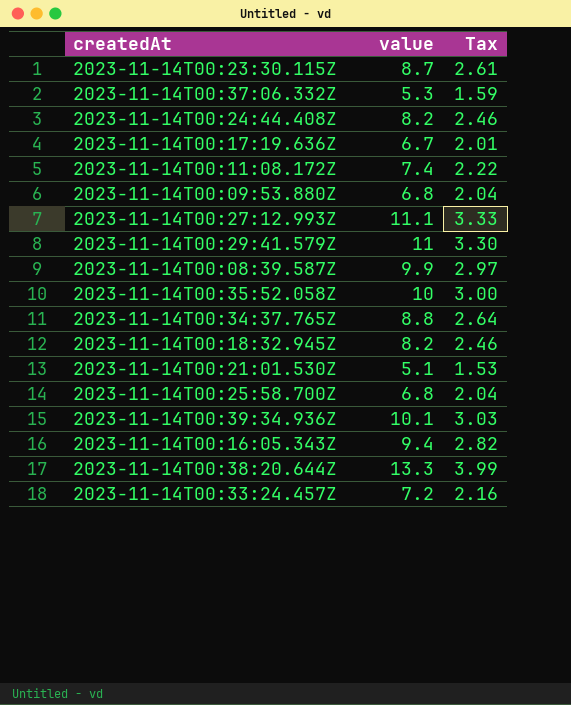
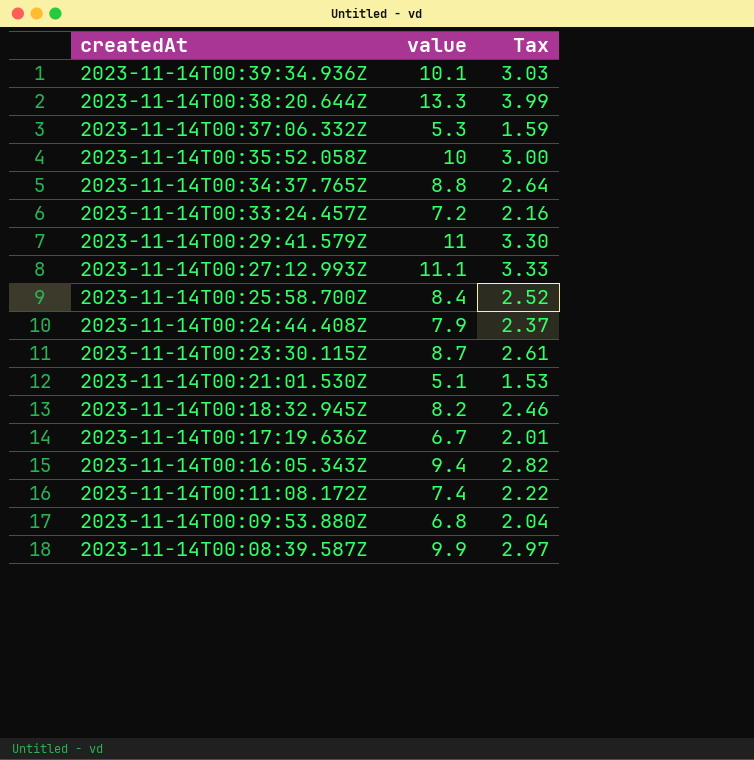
row order: none -> createdAt descending
2023-11-14T00:25:58.700Z | value: 6.8 -> 8.4
2023-11-14T00:25:58.700Z | Tax: 2.04 -> 2.52
2023-11-14T00:24:44.408Z | value: 8.2 -> 7.9
2023-11-14T00:24:44.408Z | Tax: 2.46 -> 2.37

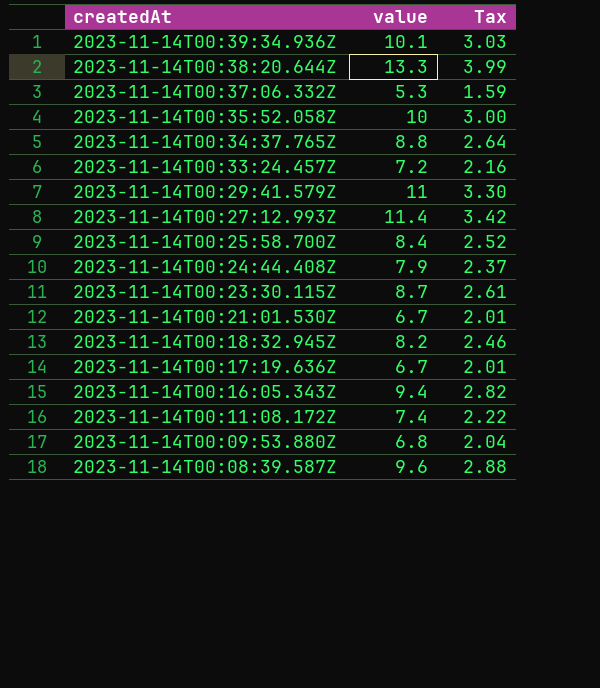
2023-11-14T00:27:12.993Z | value: 11.1 -> 11.4
2023-11-14T00:27:12.993Z | Tax: 3.33 -> 3.42
2023-11-14T00:21:01.530Z | value: 5.1 -> 6.7
2023-11-14T00:21:01.530Z | Tax: 1.53 -> 2.01
2023-11-14T00:08:39.587Z | value: 9.9 -> 9.6
2023-11-14T00:08:39.587Z | Tax: 2.97 -> 2.88

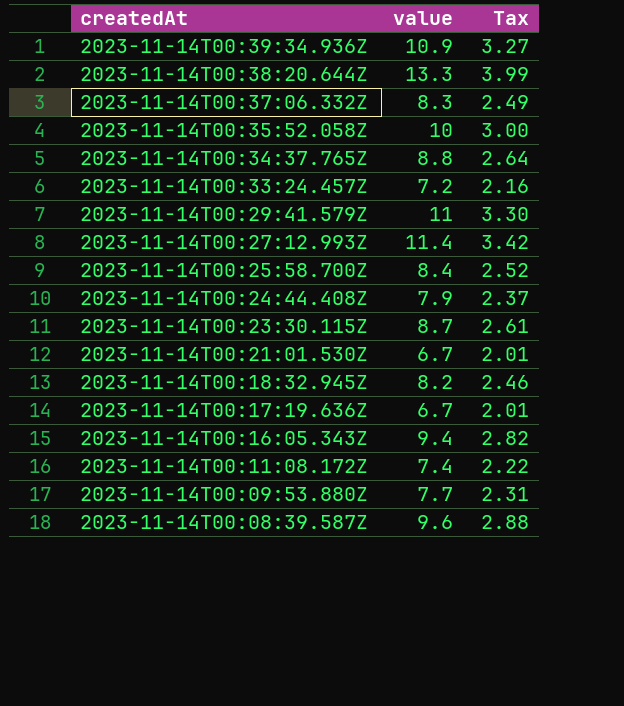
2023-11-14T00:39:34.936Z | value: 10.1 -> 10.9
2023-11-14T00:39:34.936Z | Tax: 3.03 -> 3.27
2023-11-14T00:37:06.332Z | value: 5.3 -> 8.3
2023-11-14T00:37:06.332Z | Tax: 1.59 -> 2.49
2023-11-14T00:09:53.880Z | value: 6.8 -> 7.7
2023-11-14T00:09:53.880Z | Tax: 2.04 -> 2.31

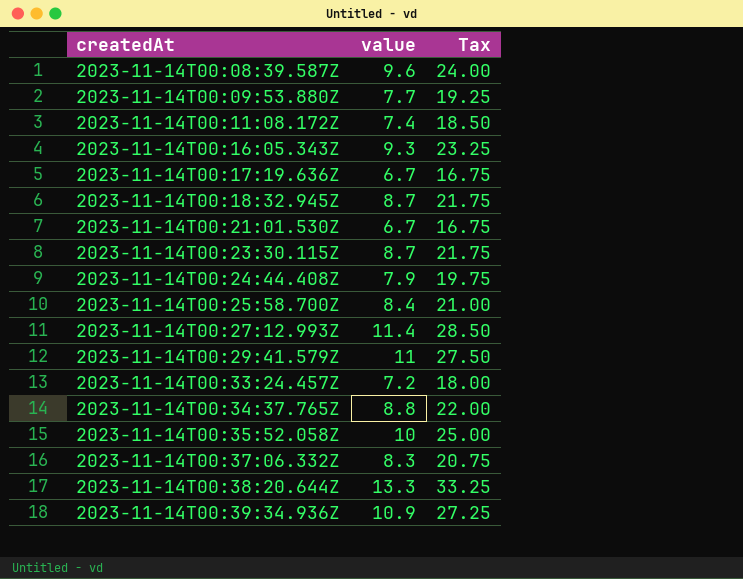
row order: createdAt descending -> createdAt ascending
column Tax | formula: [value] * 0.3 -> [value] * 2.5
2023-11-14T00:16:05.343Z | value: 9.4 -> 9.3
2023-11-14T00:18:32.945Z | value: 8.2 -> 8.7

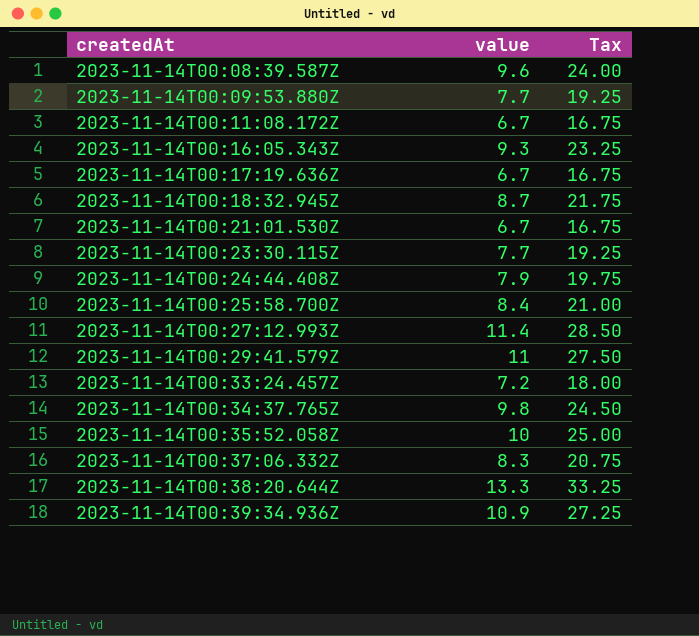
2023-11-14T00:11:08.172Z | value: 7.4 -> 6.7
2023-11-14T00:11:08.172Z | Tax: 18.50 -> 16.75
2023-11-14T00:23:30.115Z | value: 8.7 -> 7.7
2023-11-14T00:23:30.115Z | Tax: 21.75 -> 19.25
2023-11-14T00:34:37.765Z | value: 8.8 -> 9.8
2023-11-14T00:34:37.765Z | Tax: 22.00 -> 24.50

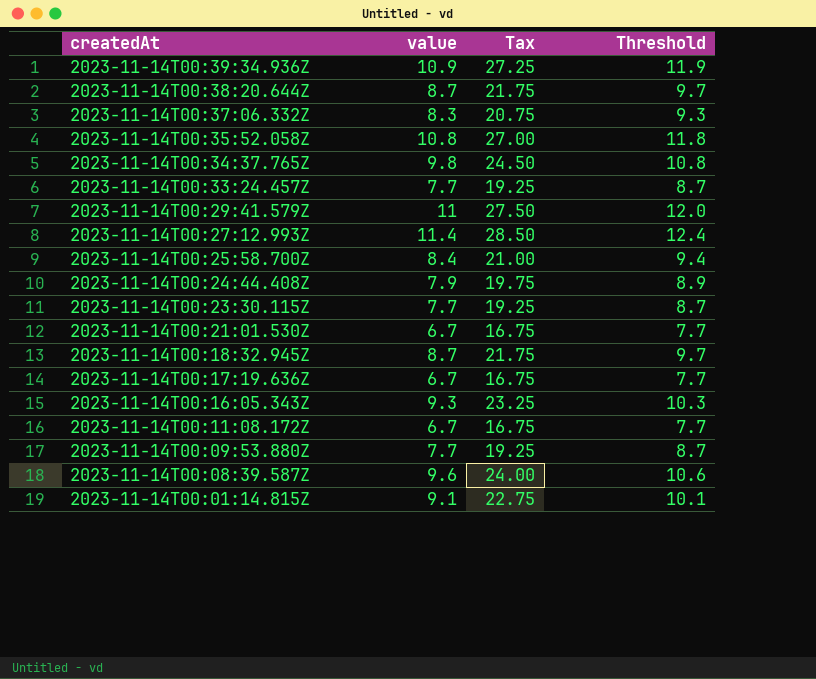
row order: createdAt ascending -> createdAt descending
column Threshold | formula: none -> [value] + 1
2023-11-14T00:38:20.644Z | value: 13.3 -> 8.7
2023-11-14T00:38:20.644Z | Tax: 33.25 -> 21.75
2023-11-14T00:35:52.058Z | value: 10 -> 10.8
2023-11-14T00:35:52.058Z | Tax: 25.00 -> 27.00
2023-11-14T00:33:24.457Z | value: 7.2 -> 7.7
2023-11-14T00:33:24.457Z | Tax: 18.00 -> 19.25
row 2023-11-14T00:01:14.815Z: none -> 9.1 | 22.75 | 10.1

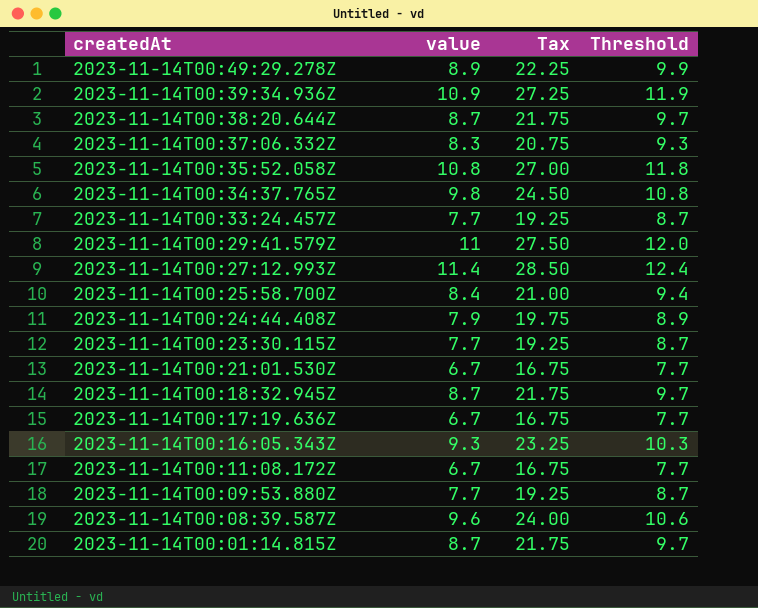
row 2023-11-14T00:49:29.278Z: none -> 8.9 | 22.25 | 9.9
2023-11-14T00:01:14.815Z | value: 9.1 -> 8.7
2023-11-14T00:01:14.815Z | Tax: 22.75 -> 21.75
2023-11-14T00:01:14.815Z | Threshold: 10.1 -> 9.7

